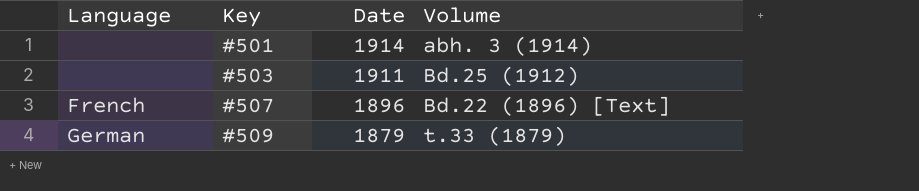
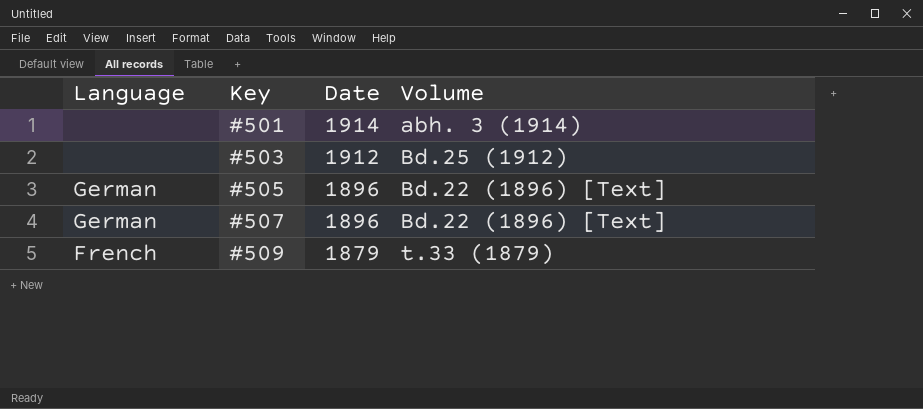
#503 | Date: 1911 -> 1912
row #505: none -> German | 1896 | Bd.22 (1896) [Text]
#507 | Language: French -> German
#509 | Language: German -> French

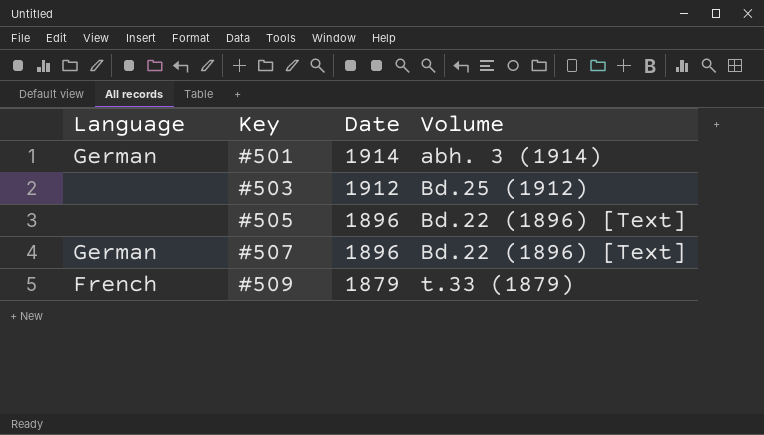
#501 | Language: none -> German
#505 | Language: German -> none

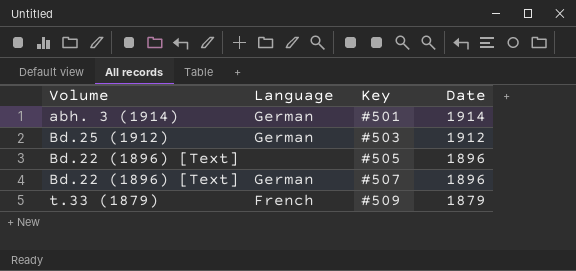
column Volume | position: 4 -> 1
#503 | Language: none -> German

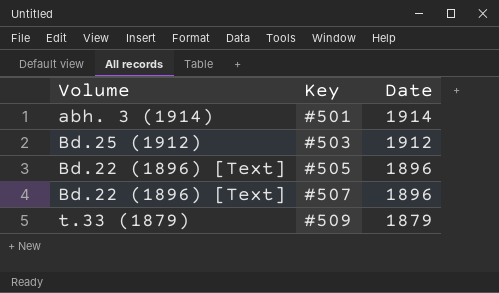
column Language | position: 2 -> none

